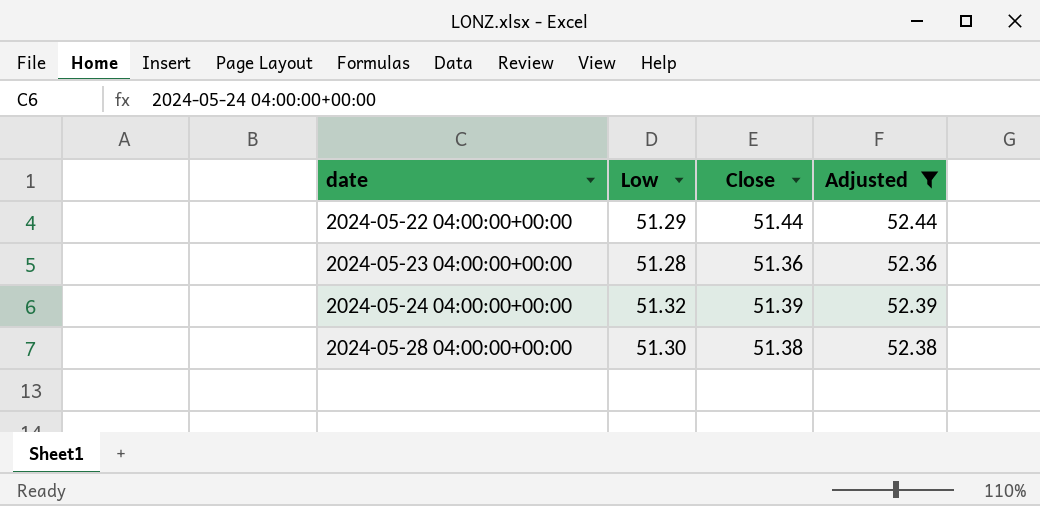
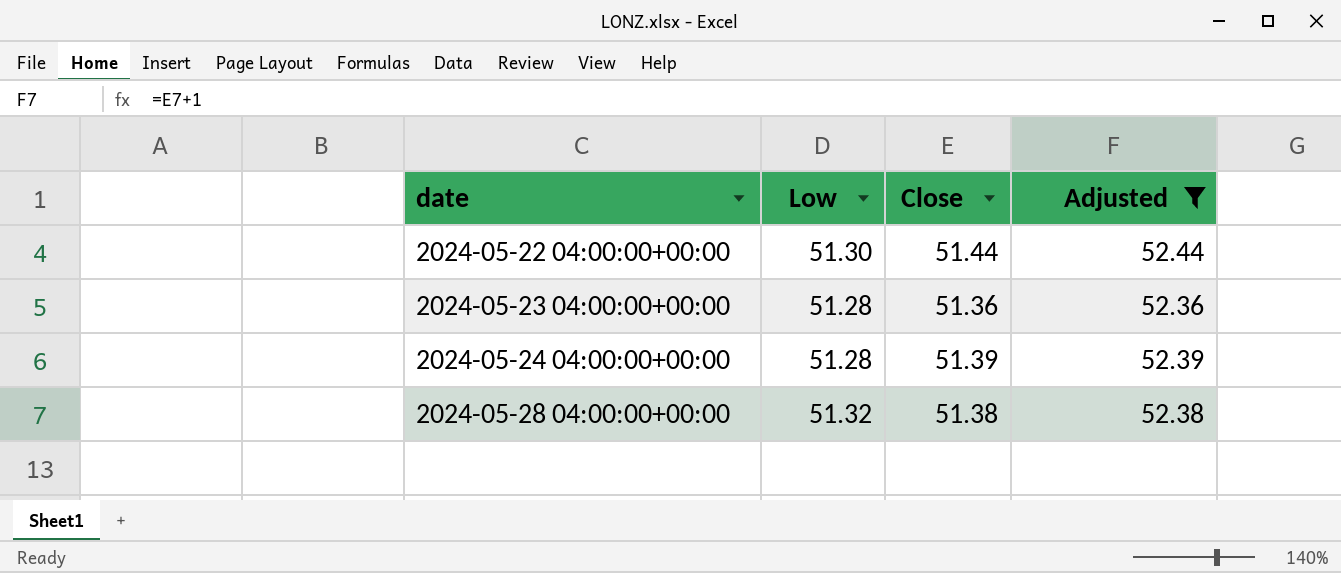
2024-05-22 04:00:00+00:00 | Low: 51.29 -> 51.30
2024-05-24 04:00:00+00:00 | Low: 51.32 -> 51.28
2024-05-28 04:00:00+00:00 | Low: 51.30 -> 51.32

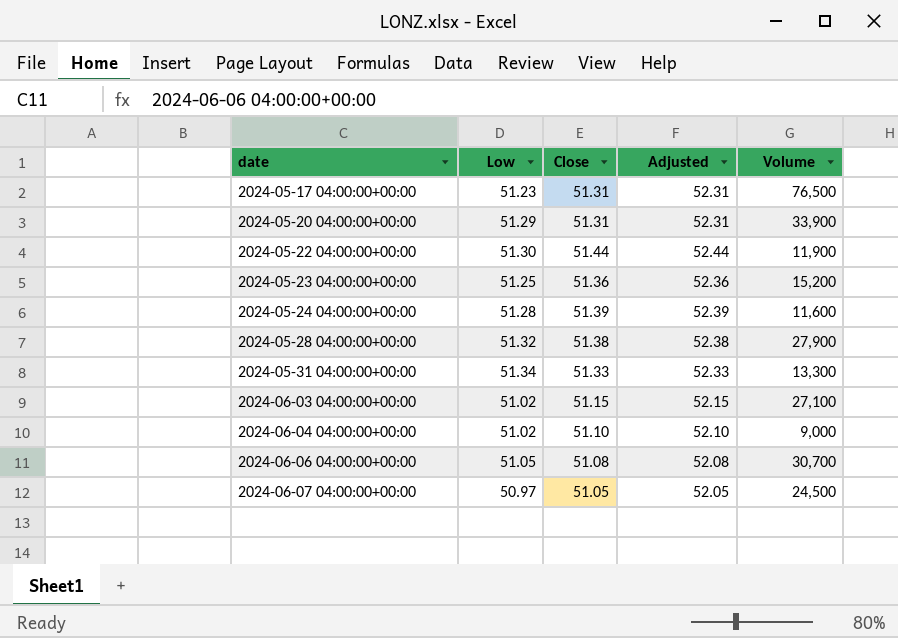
filter: Adjusted >= 52.36 -> none
column Volume | position: none -> 5
2024-05-23 04:00:00+00:00 | Low: 51.28 -> 51.25

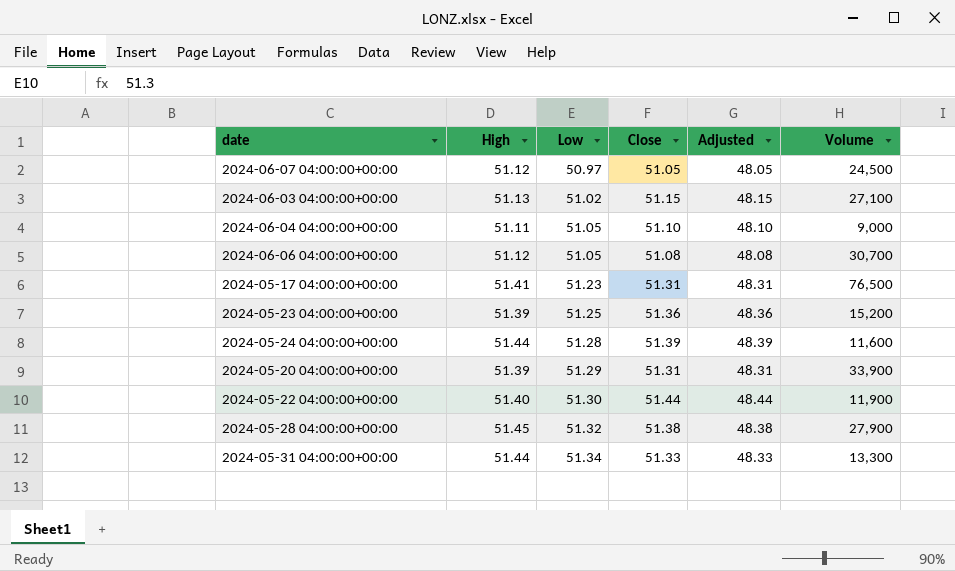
row order: date ascending -> Low ascending
column High | position: none -> 2
column Adjusted | formula: [Close] + 1 -> [Close] - 3
2024-06-04 04:00:00+00:00 | Low: 51.02 -> 51.05

